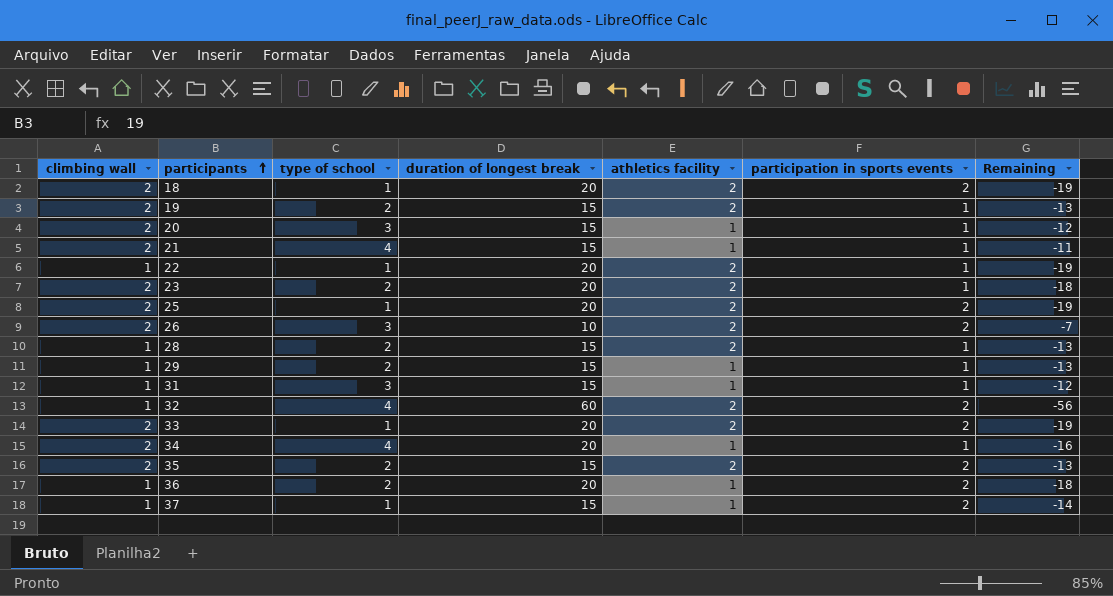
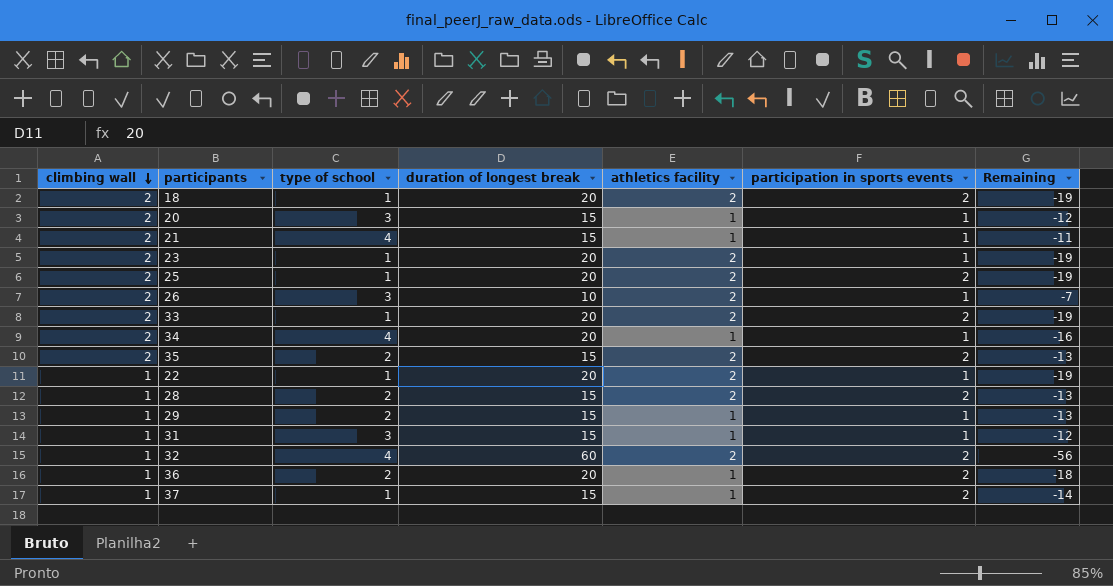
row order: participants ascending -> climbing wall descending
row 19: 2 | 2 | 15 | 2 | 1 | -13 -> none
23 | type of school: 2 -> 1
23 | Remaining: -18 -> -19
26 | participation in sports events: 2 -> 1
28 | participation in sports events: 1 -> 2

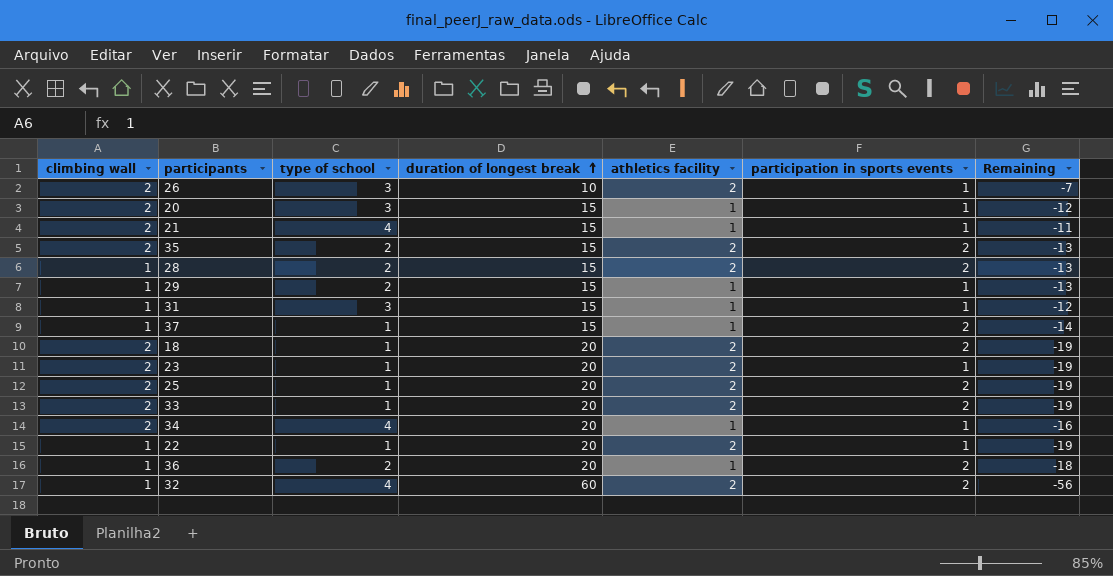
row order: climbing wall descending -> duration of longest break ascending

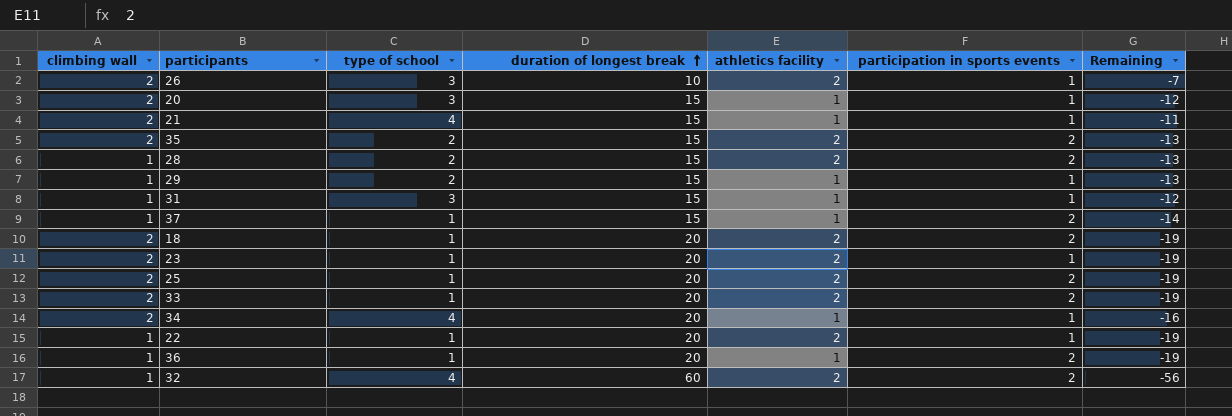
36 | type of school: 2 -> 1
36 | Remaining: -18 -> -19

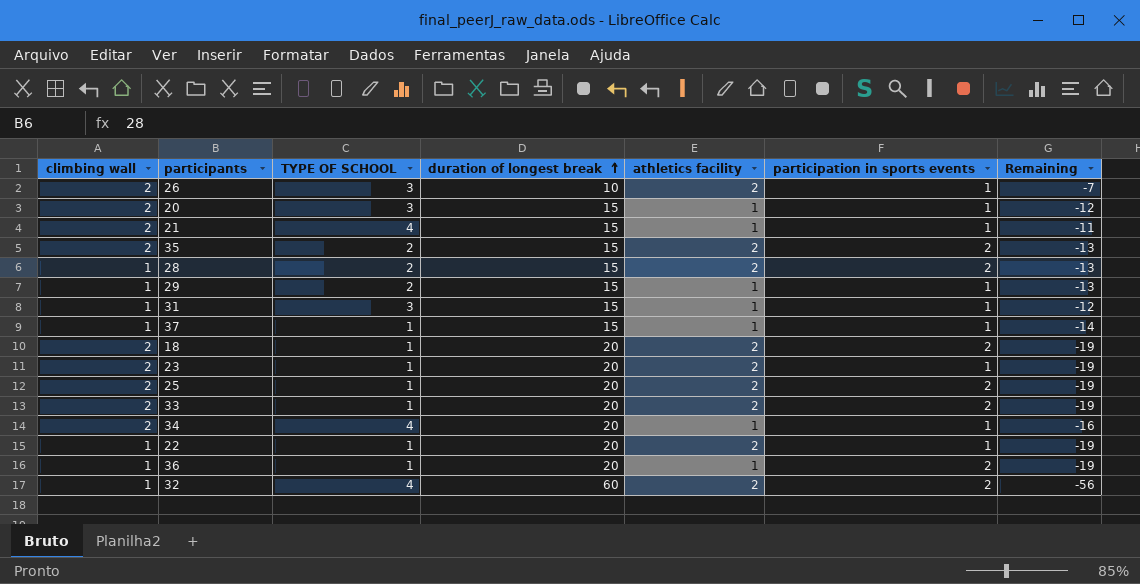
column name: type of school -> TYPE OF SCHOOL
37 | participation in sports events: 2 -> 1

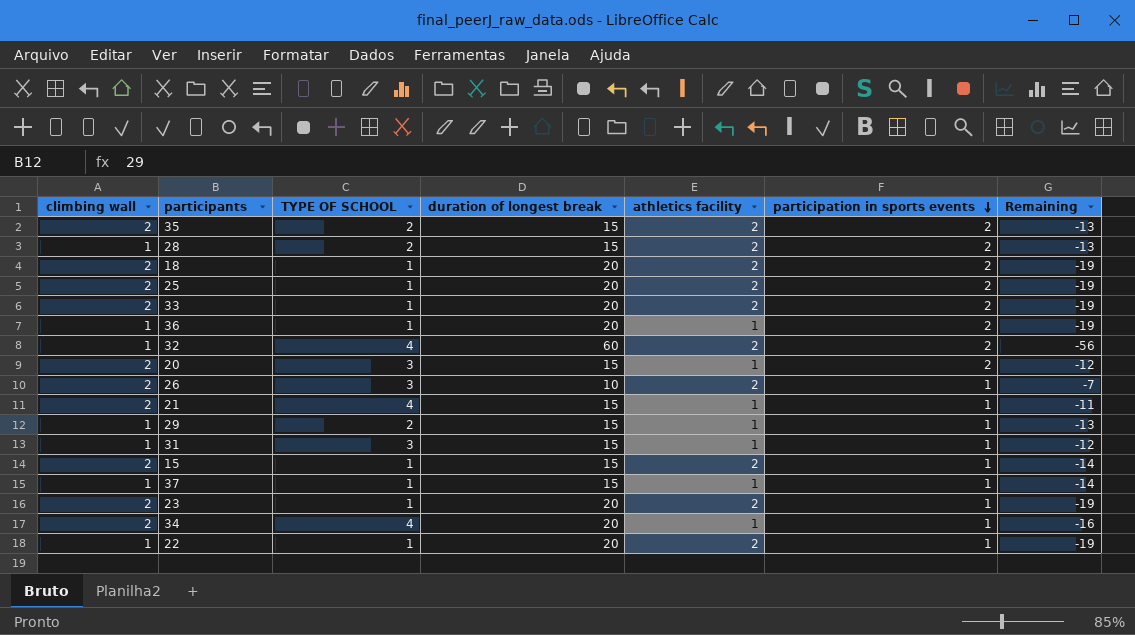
row order: duration of longest break ascending -> participation in sports events descending
20 | participation in sports events: 1 -> 2
row 15: none -> 2 | 1 | 15 | 2 | 1 | -14

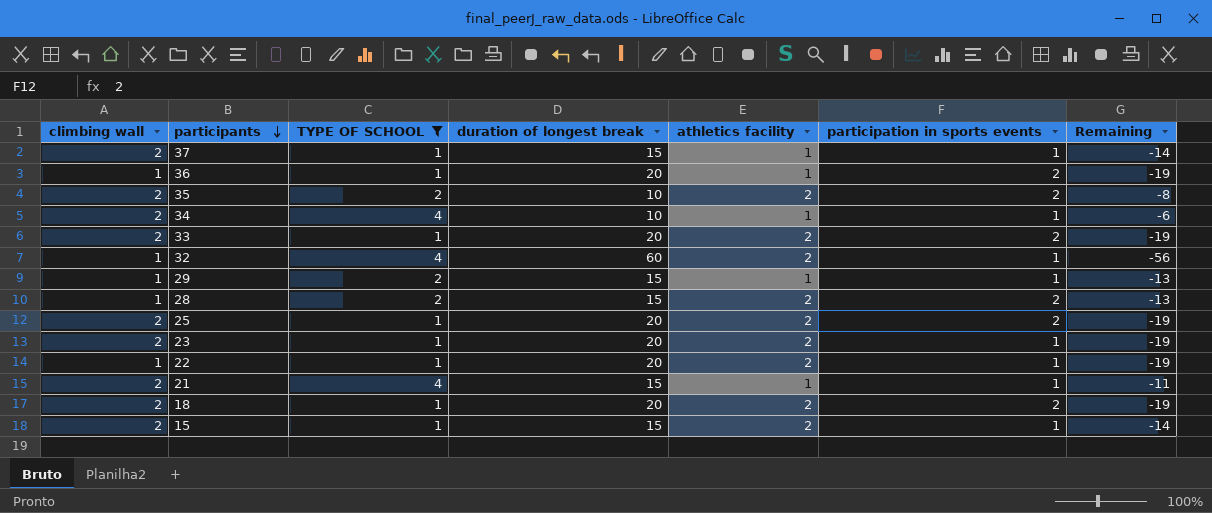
filter: none -> TYPE OF SCHOOL != 3
row order: participation in sports events descending -> participants descending
37 | climbing wall: 1 -> 2
35 | duration of longest break: 15 -> 10
35 | Remaining: -13 -> -8
34 | duration of longest break: 20 -> 10
34 | Remaining: -16 -> -6
32 | participation in sports events: 2 -> 1

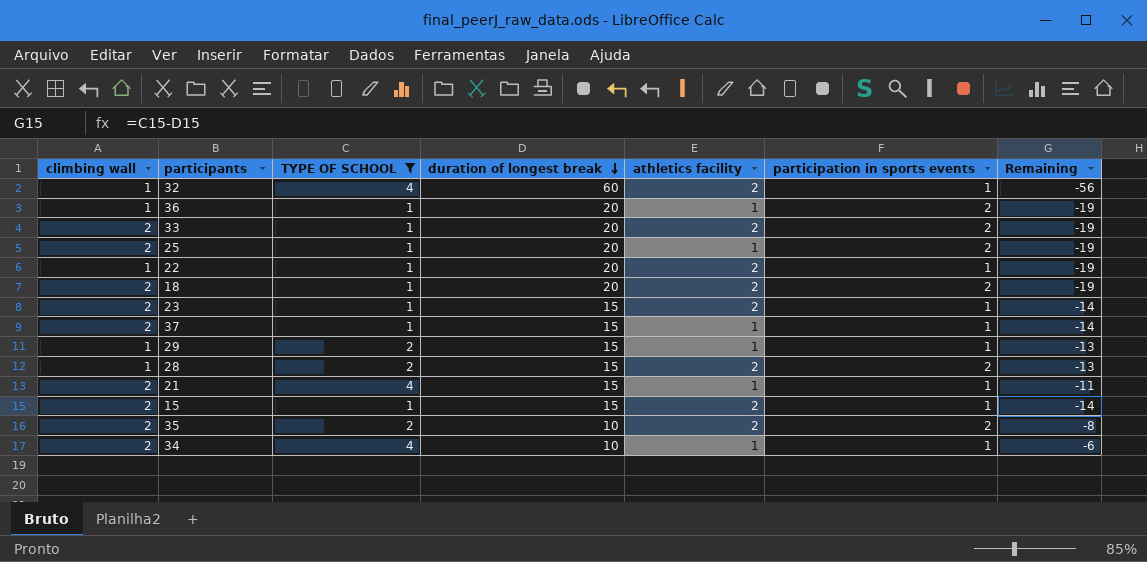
row order: participants descending -> duration of longest break descending
25 | athletics facility: 2 -> 1
23 | duration of longest break: 20 -> 15
23 | Remaining: -19 -> -14

